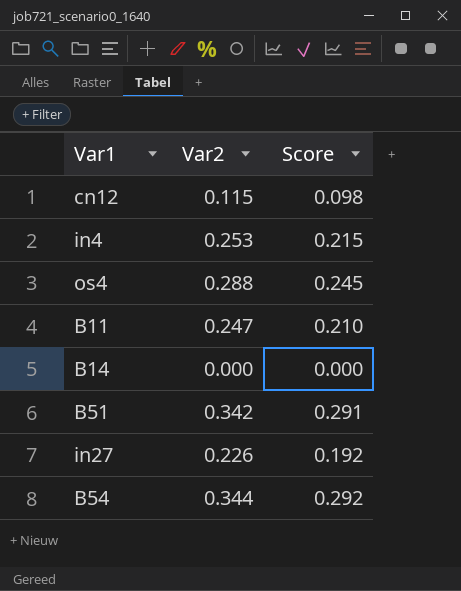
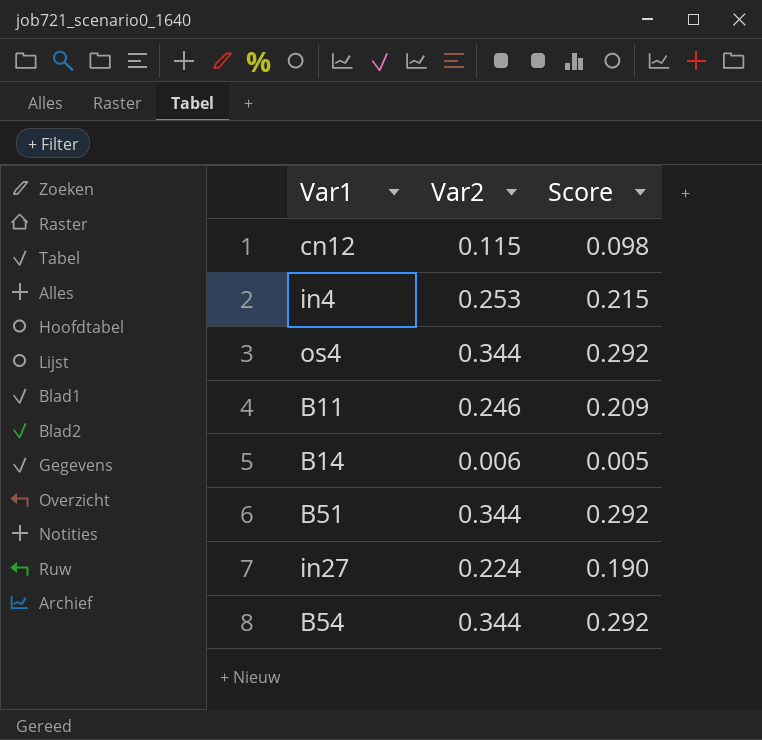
os4 | Var2: 0.288 -> 0.344
os4 | Score: 0.245 -> 0.292
B11 | Var2: 0.247 -> 0.246
B11 | Score: 0.210 -> 0.209
B14 | Var2: 0.000 -> 0.006
B14 | Score: 0.000 -> 0.005
B51 | Var2: 0.342 -> 0.344
B51 | Score: 0.291 -> 0.292
in27 | Var2: 0.226 -> 0.224
in27 | Score: 0.192 -> 0.190

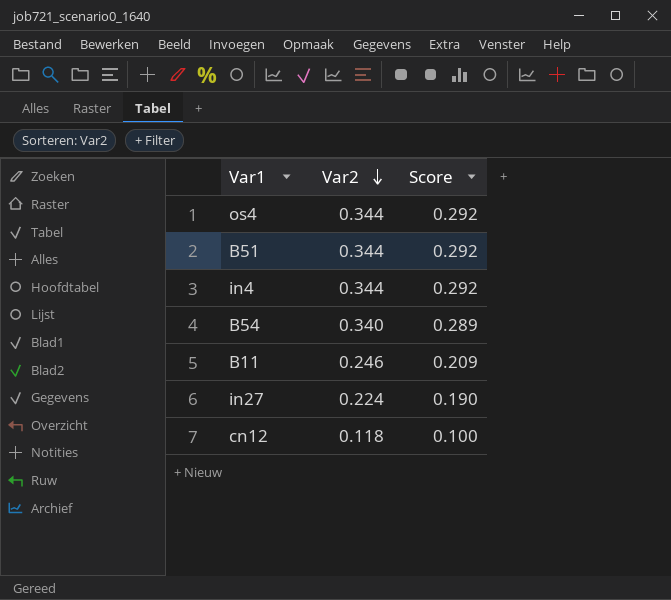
row order: none -> Var2 descending
row B14: 0.006 | 0.005 -> none
in4 | Var2: 0.253 -> 0.344
in4 | Score: 0.215 -> 0.292
B54 | Var2: 0.344 -> 0.340
B54 | Score: 0.292 -> 0.289
cn12 | Var2: 0.115 -> 0.118
cn12 | Score: 0.098 -> 0.100

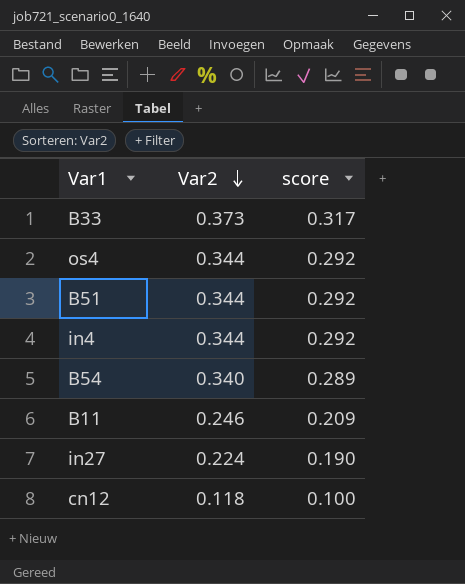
column name: Score -> score
row B33: none -> 0.373 | 0.317

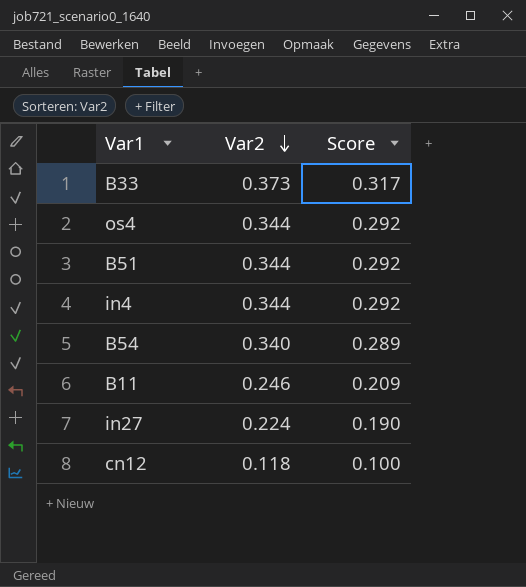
column name: score -> Score

